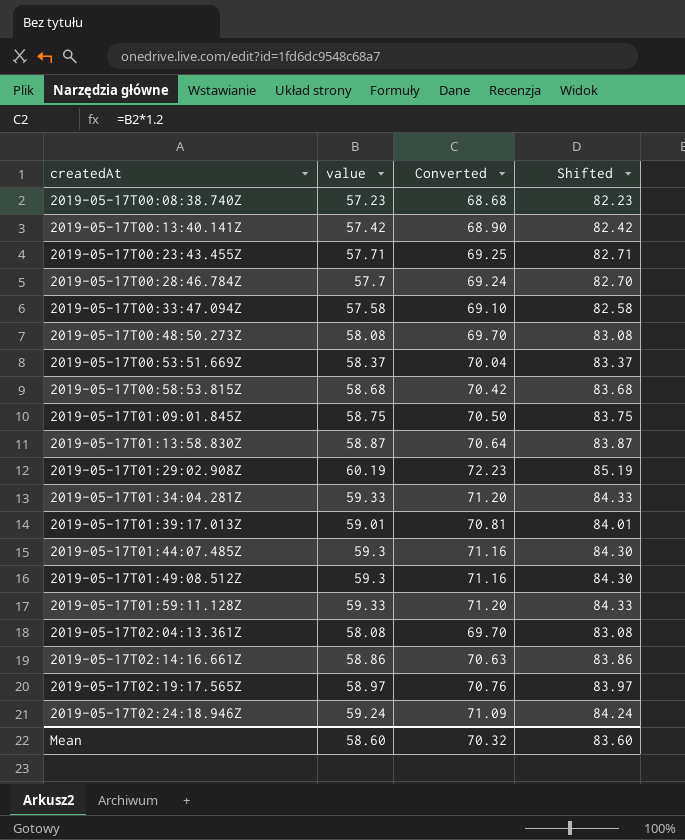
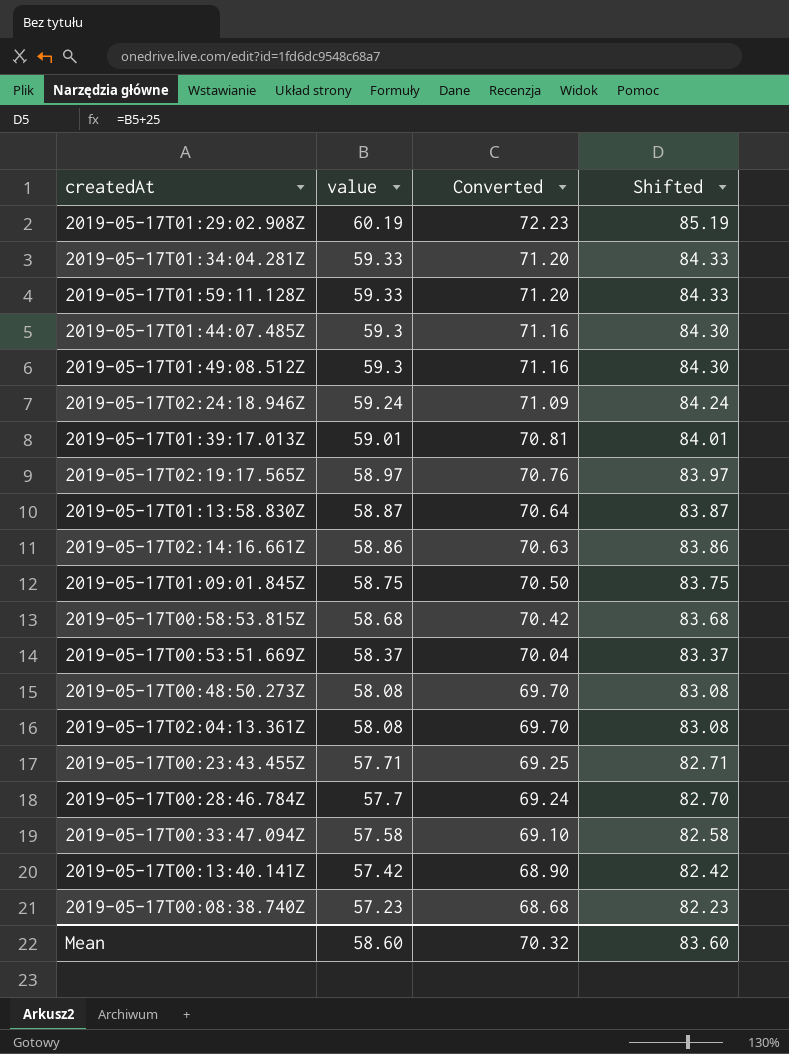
row order: createdAt ascending -> value descending

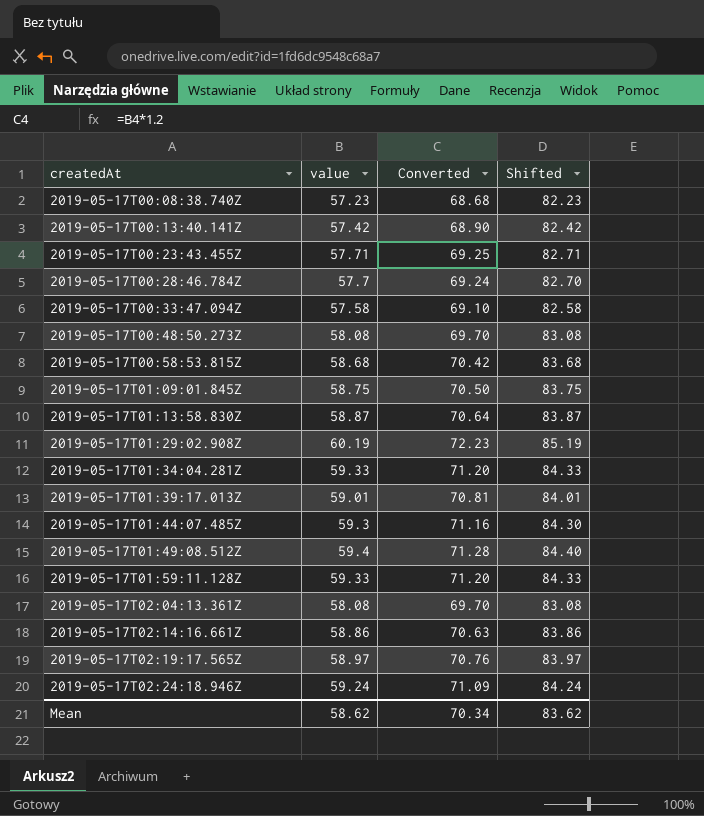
row order: value descending -> createdAt ascending
row 2019-05-17T00:53:51.669Z: 58.37 | 70.04 | 83.37 -> none
2019-05-17T01:49:08.512Z | value: 59.3 -> 59.4
2019-05-17T01:49:08.512Z | Converted: 71.16 -> 71.28
2019-05-17T01:49:08.512Z | Shifted: 84.30 -> 84.40
Mean | value: 58.60 -> 58.62
Mean | Converted: 70.32 -> 70.34
Mean | Shifted: 83.60 -> 83.62

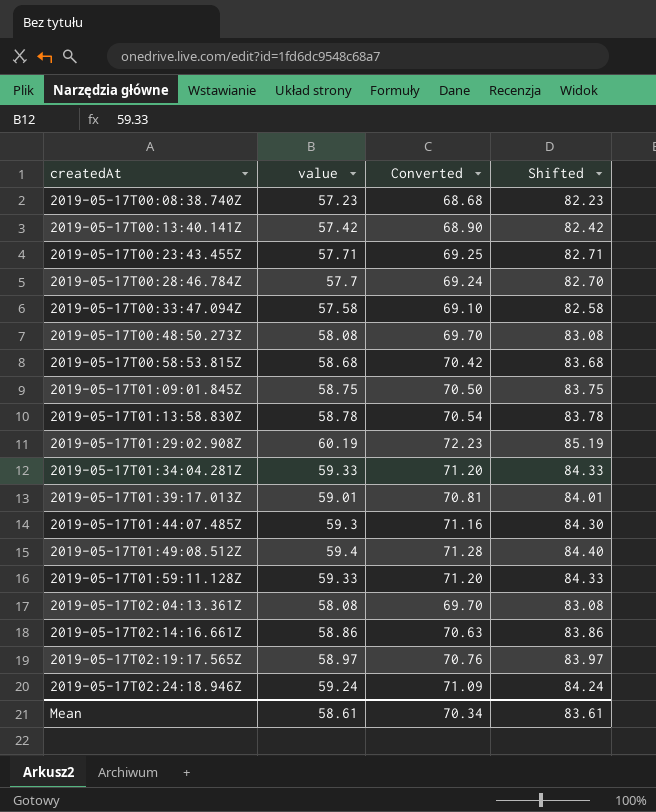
2019-05-17T01:13:58.830Z | value: 58.87 -> 58.78
2019-05-17T01:13:58.830Z | Converted: 70.64 -> 70.54
2019-05-17T01:13:58.830Z | Shifted: 83.87 -> 83.78
Mean | value: 58.62 -> 58.61
Mean | Shifted: 83.62 -> 83.61

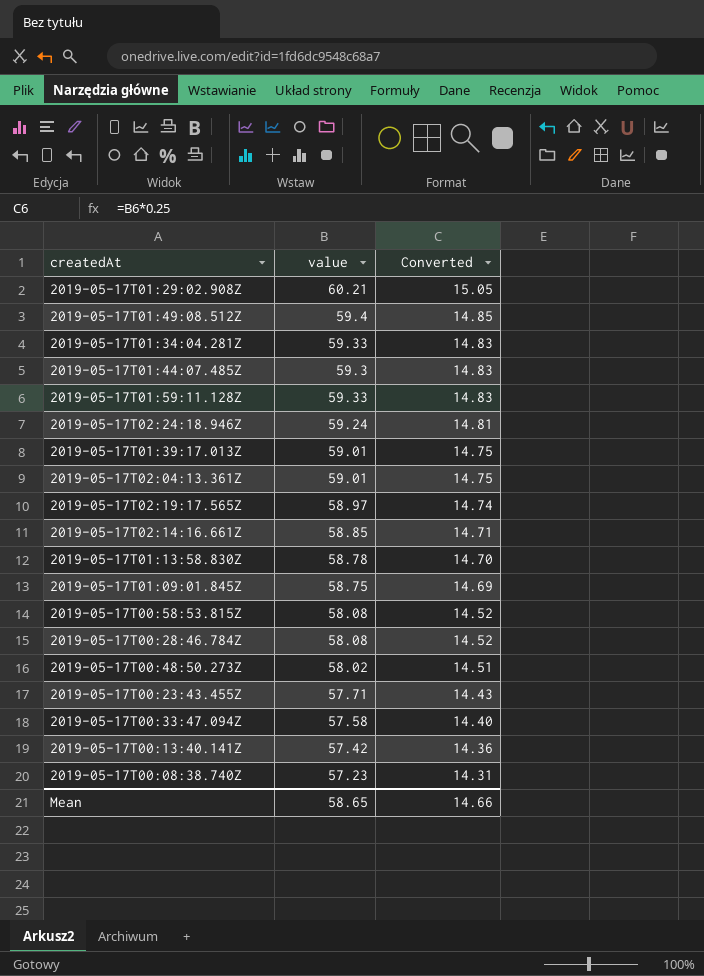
row order: createdAt ascending -> Converted descending
column Shifted | formula: [value] + 25 -> none
column Converted | formula: [value] * 1.2 -> [value] * 0.25
2019-05-17T01:29:02.908Z | value: 60.19 -> 60.21
2019-05-17T02:04:13.361Z | value: 58.08 -> 59.01
2019-05-17T02:14:16.661Z | value: 58.86 -> 58.85
2019-05-17T00:58:53.815Z | value: 58.68 -> 58.08
2019-05-17T00:28:46.784Z | value: 57.7 -> 58.08
2019-05-17T00:48:50.273Z | value: 58.08 -> 58.02
Mean | value: 58.61 -> 58.65
Mean | Converted: 70.34 -> 14.66

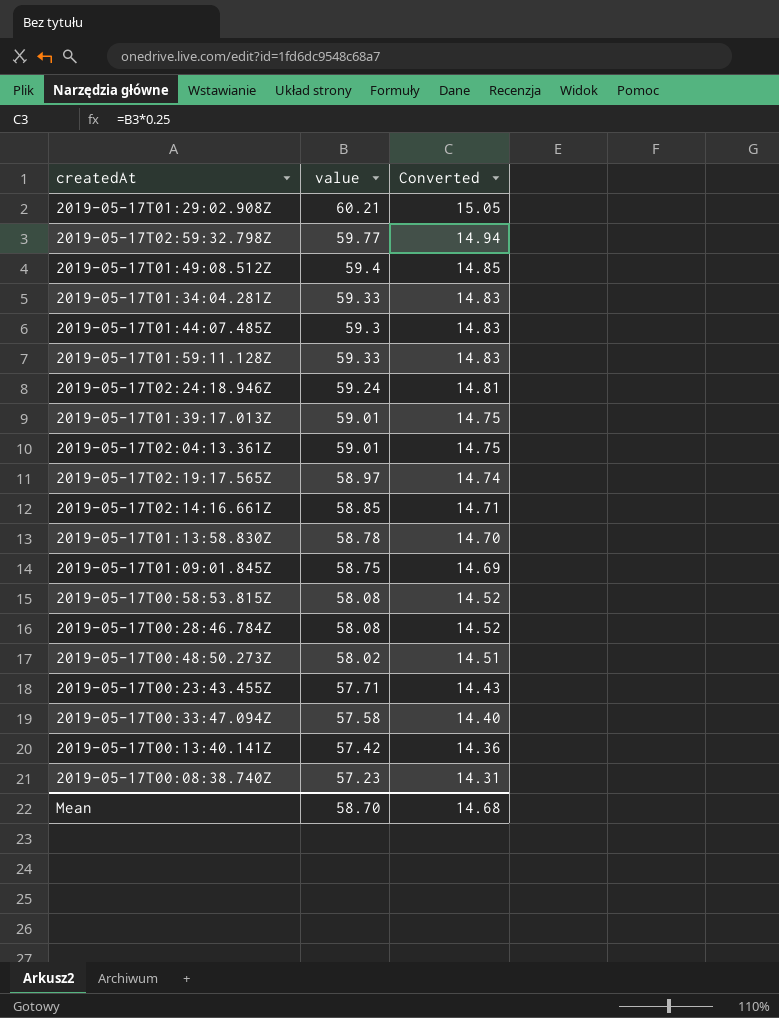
row 2019-05-17T02:59:32.798Z: none -> 59.77 | 14.94
Mean | value: 58.65 -> 58.70
Mean | Converted: 14.66 -> 14.68

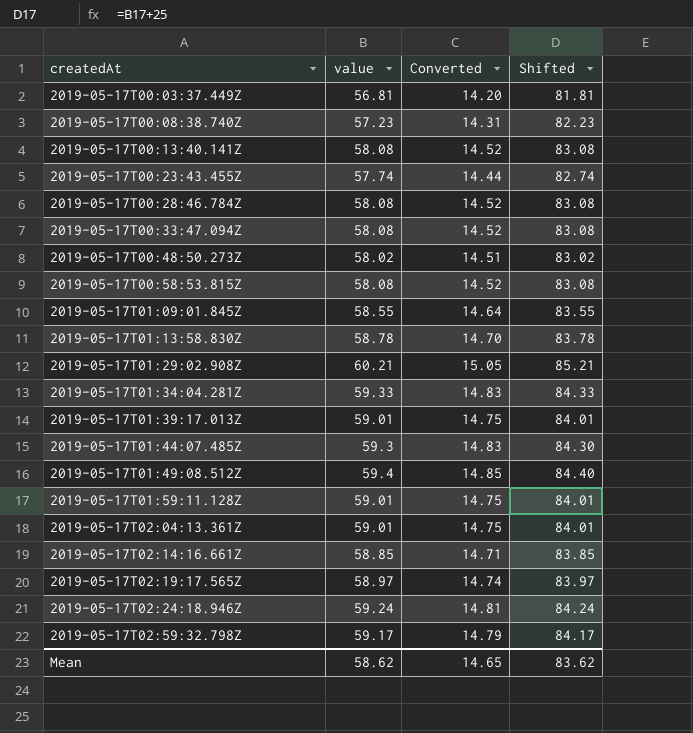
row order: Converted descending -> createdAt ascending
column Shifted | formula: none -> [value] + 25
row 2019-05-17T00:03:37.449Z: none -> 56.81 | 14.20 | 81.81
2019-05-17T00:13:40.141Z | value: 57.42 -> 58.08
2019-05-17T00:13:40.141Z | Converted: 14.36 -> 14.52
2019-05-17T00:23:43.455Z | value: 57.71 -> 57.74
2019-05-17T00:23:43.455Z | Converted: 14.43 -> 14.44
2019-05-17T00:33:47.094Z | value: 57.58 -> 58.08
2019-05-17T00:33:47.094Z | Converted: 14.40 -> 14.52
2019-05-17T01:09:01.845Z | value: 58.75 -> 58.55
2019-05-17T01:09:01.845Z | Converted: 14.69 -> 14.64
2019-05-17T01:59:11.128Z | value: 59.33 -> 59.01
2019-05-17T01:59:11.128Z | Converted: 14.83 -> 14.75
2019-05-17T02:59:32.798Z | value: 59.77 -> 59.17
2019-05-17T02:59:32.798Z | Converted: 14.94 -> 14.79
Mean | value: 58.70 -> 58.62
Mean | Converted: 14.68 -> 14.65

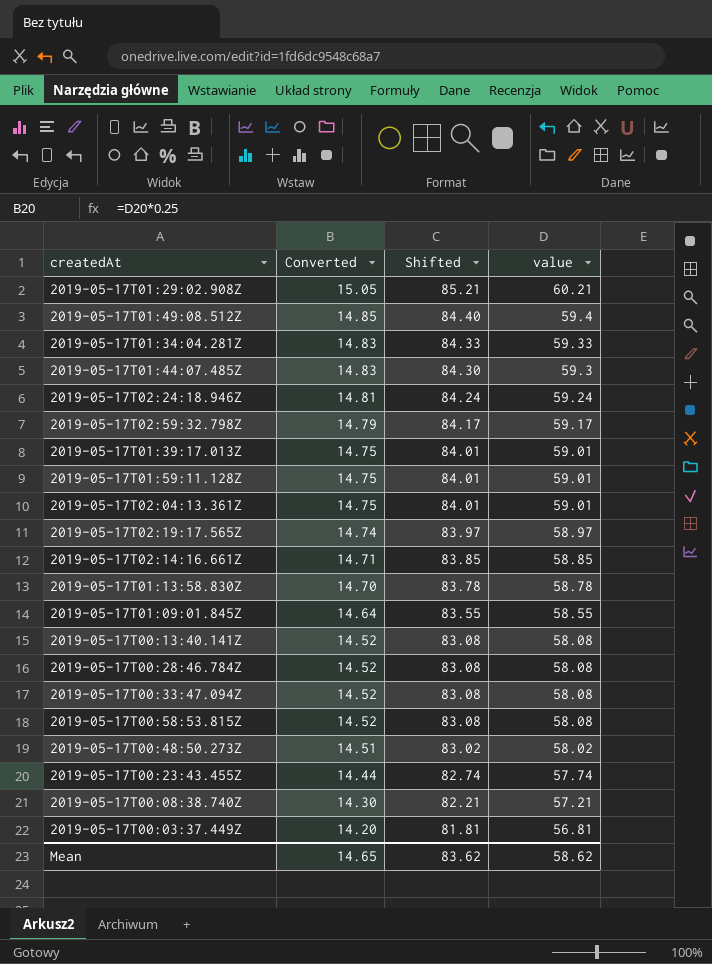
row order: createdAt ascending -> Converted descending
column value | position: 2 -> 4
2019-05-17T00:08:38.740Z | Converted: 14.31 -> 14.30
2019-05-17T00:08:38.740Z | Shifted: 82.23 -> 82.21
2019-05-17T00:08:38.740Z | value: 57.23 -> 57.21

